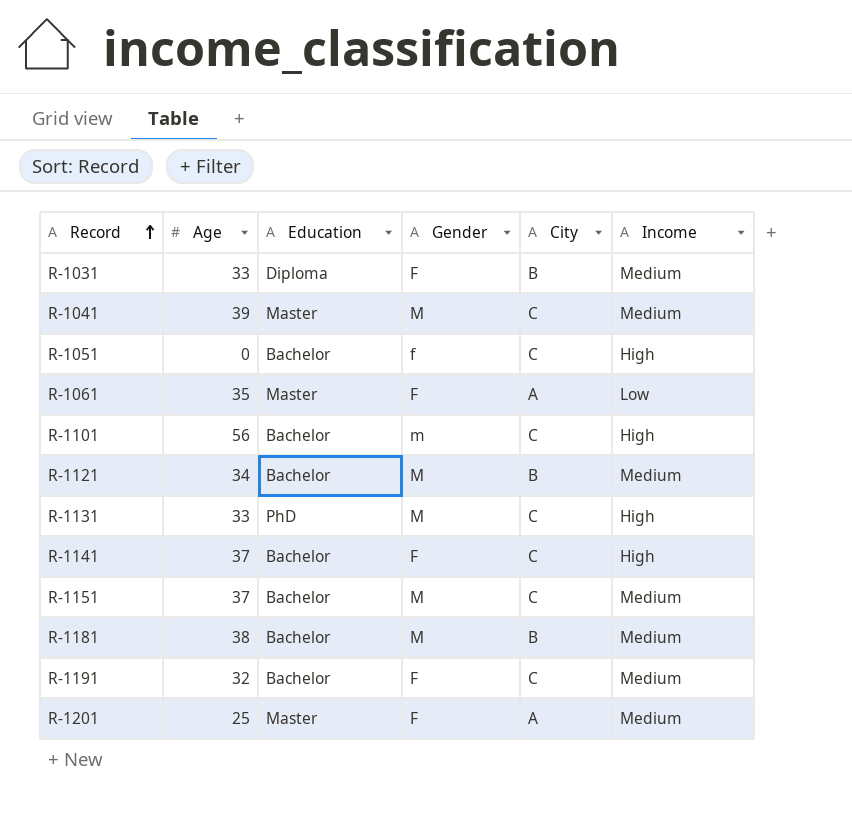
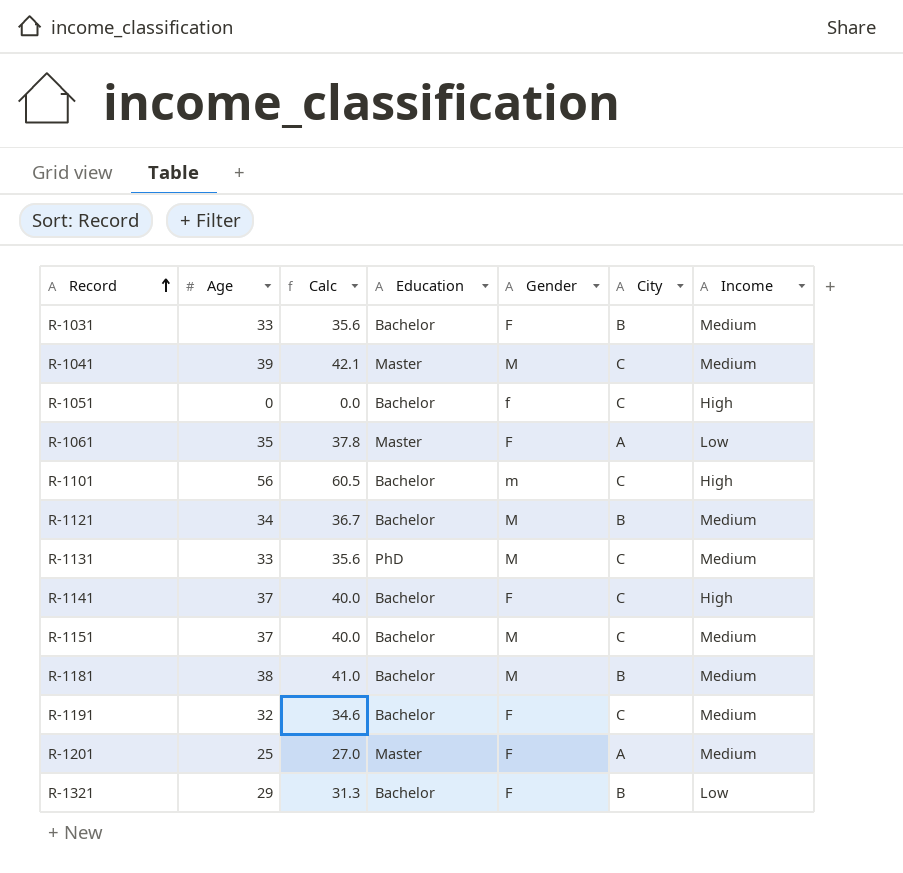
column Calc | formula: none -> [Age] * 1.08
R-1031 | Education: Diploma -> Bachelor
R-1131 | Income: High -> Medium
row R-1321: none -> 29 | 31.3 | Bachelor | F | B | Low

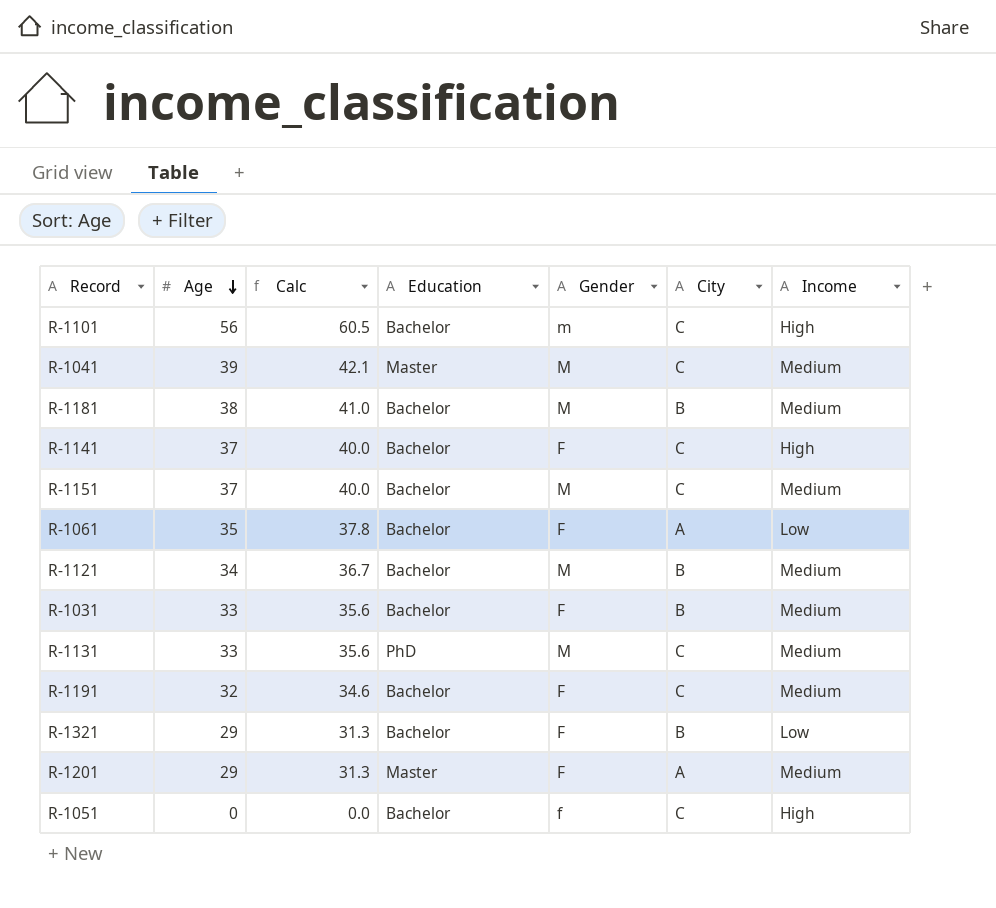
row order: Record ascending -> Age descending
R-1061 | Education: Master -> Bachelor
R-1201 | Age: 25 -> 29
R-1201 | Calc: 27.0 -> 31.3

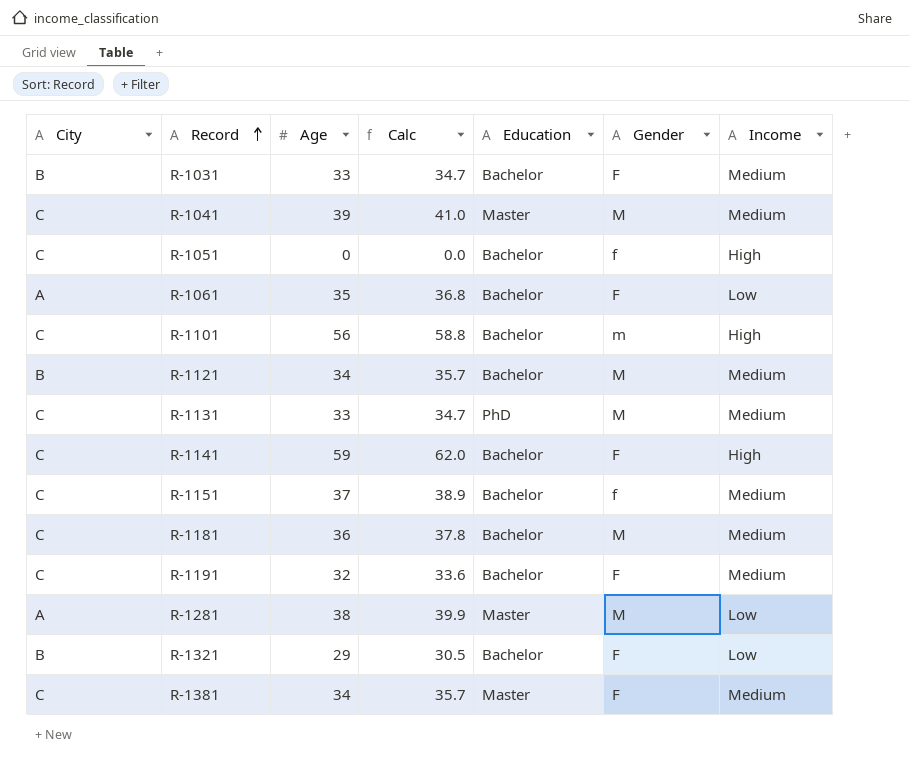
row order: Age descending -> Record ascending
column City | position: 6 -> 1
column Calc | formula: [Age] * 1.08 -> [Age] * 1.05
row R-1201: 29 | 31.3 | Master | F | A | Medium -> none
R-1141 | Age: 37 -> 59
R-1151 | Gender: M -> f
R-1181 | City: B -> C
R-1181 | Age: 38 -> 36
row R-1281: none -> A | 38 | 39.9 | Master | M | Low
row R-1381: none -> C | 34 | 35.7 | Master | F | Medium

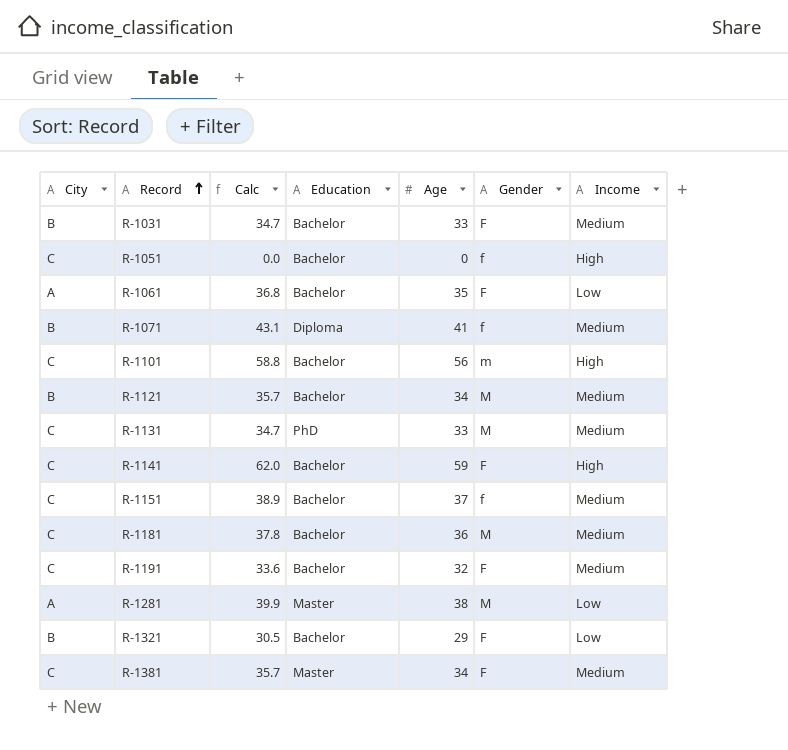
column Age | position: 3 -> 5
row R-1041: C | 39 | 41.0 | Master | M | Medium -> none
row R-1071: none -> B | 43.1 | Diploma | 41 | f | Medium

